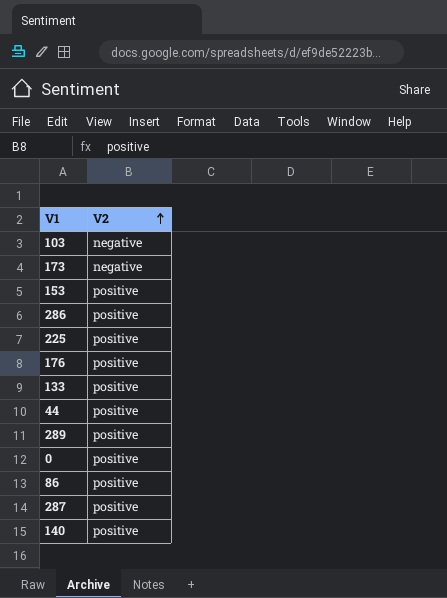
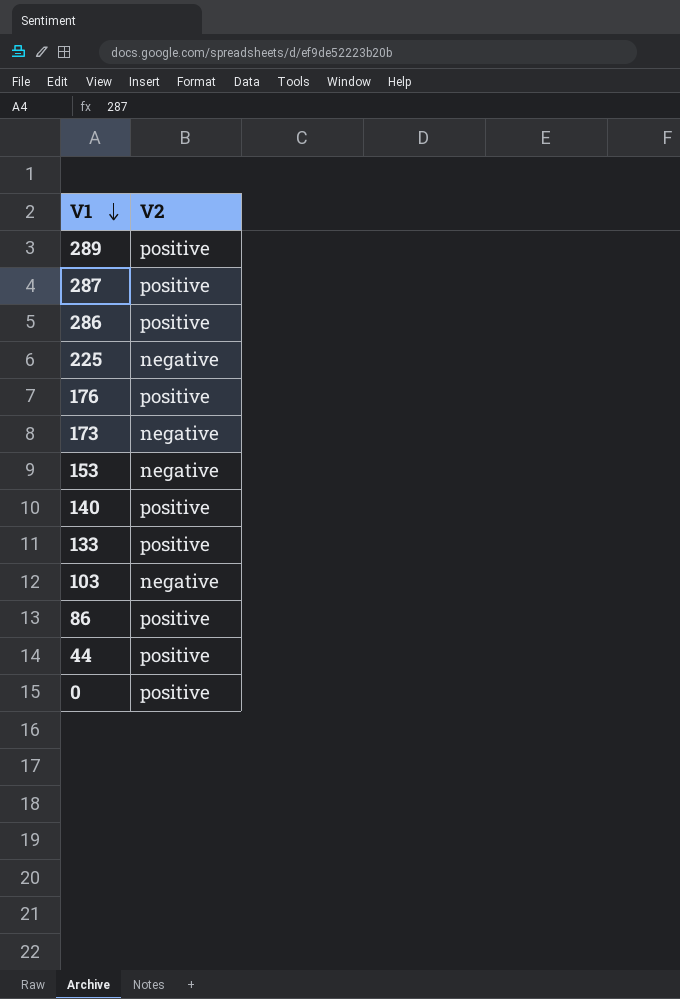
row order: V2 ascending -> V1 descending
225 | V2: positive -> negative
153 | V2: positive -> negative

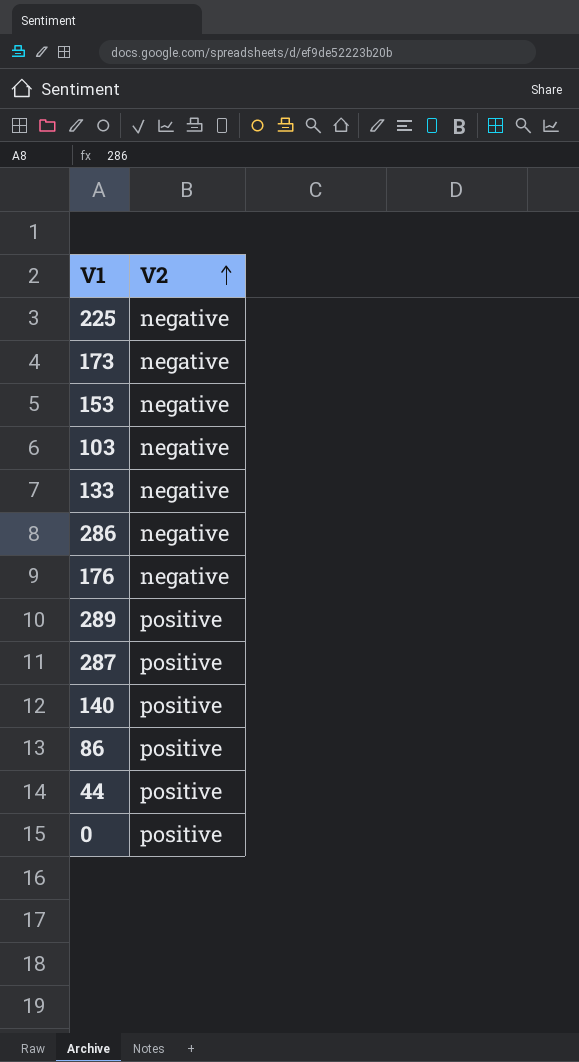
row order: V1 descending -> V2 ascending
133 | V2: positive -> negative
286 | V2: positive -> negative
176 | V2: positive -> negative

